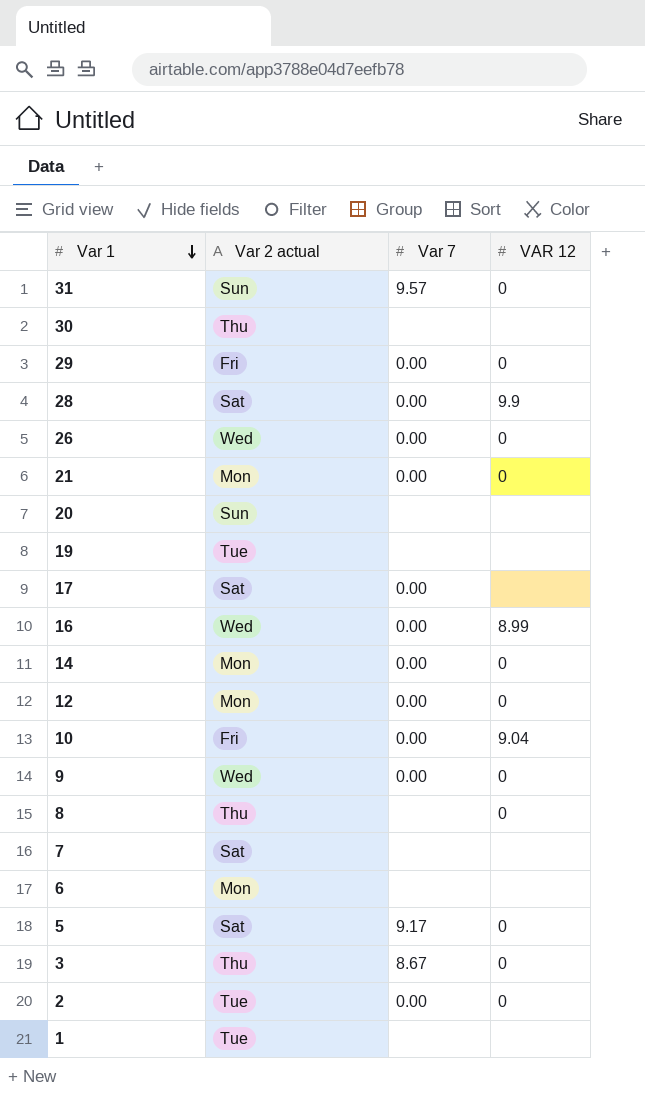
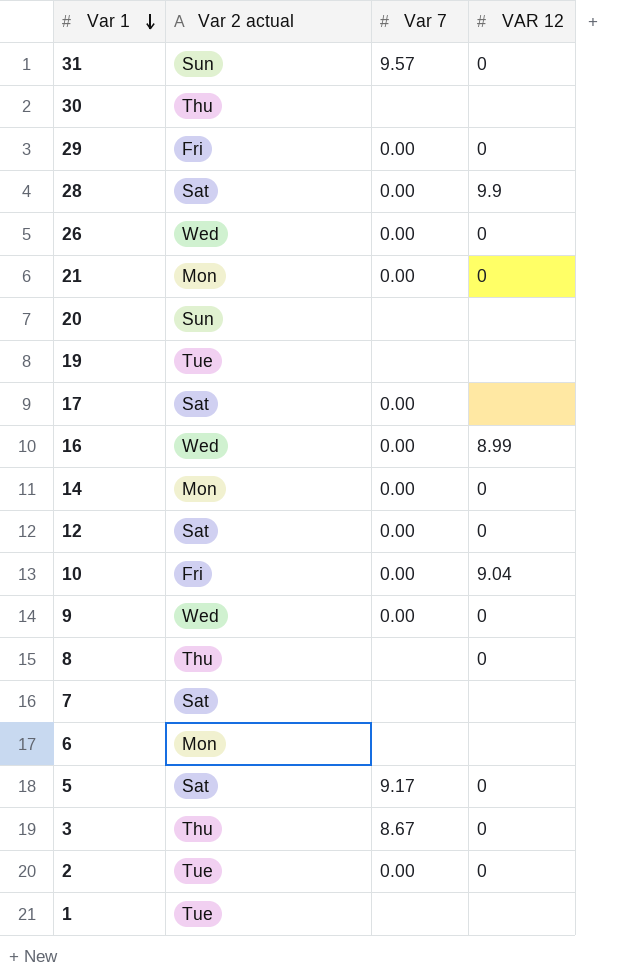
12 | Var 2 actual: Mon -> Sat

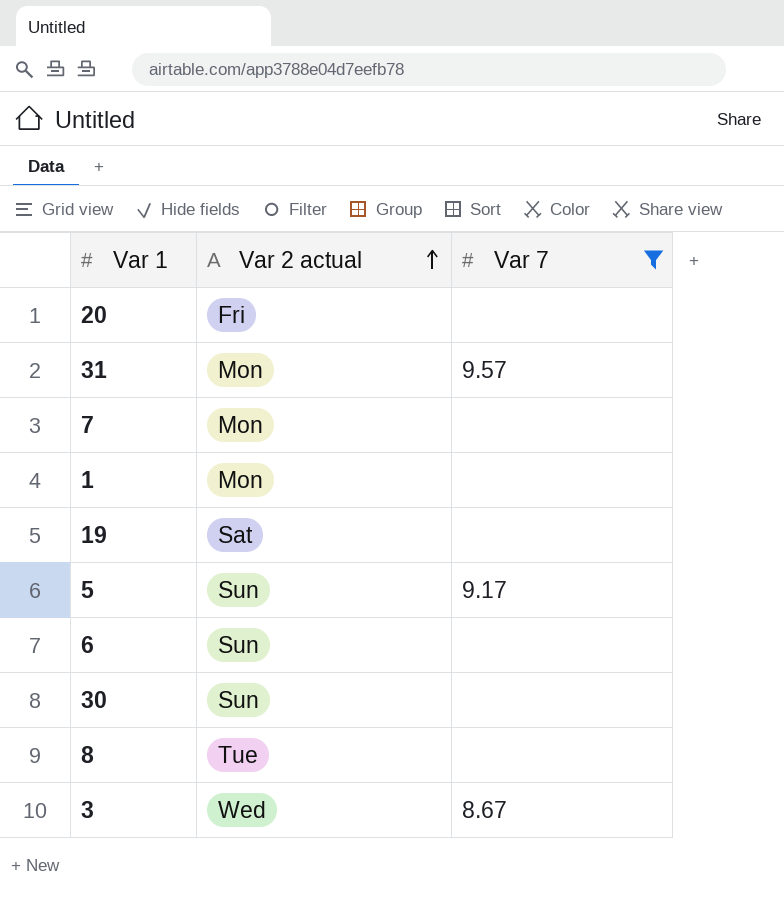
filter: none -> Var 7 != 0.00
row order: Var 1 descending -> Var 2 actual ascending
column VAR 12 | position: 4 -> none
20 | Var 2 actual: Sun -> Fri
31 | Var 2 actual: Sun -> Mon
7 | Var 2 actual: Sat -> Mon
1 | Var 2 actual: Tue -> Mon
19 | Var 2 actual: Tue -> Sat
5 | Var 2 actual: Sat -> Sun
6 | Var 2 actual: Mon -> Sun
30 | Var 2 actual: Thu -> Sun
8 | Var 2 actual: Thu -> Tue
3 | Var 2 actual: Thu -> Wed

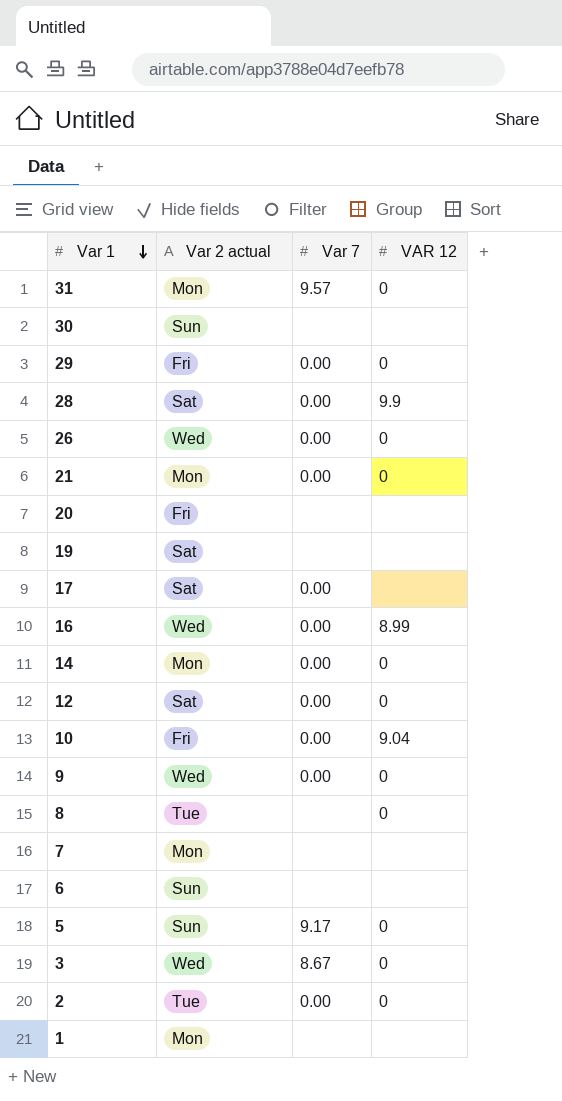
filter: Var 7 != 0.00 -> none
row order: Var 2 actual ascending -> Var 1 descending
column VAR 12 | position: none -> 4

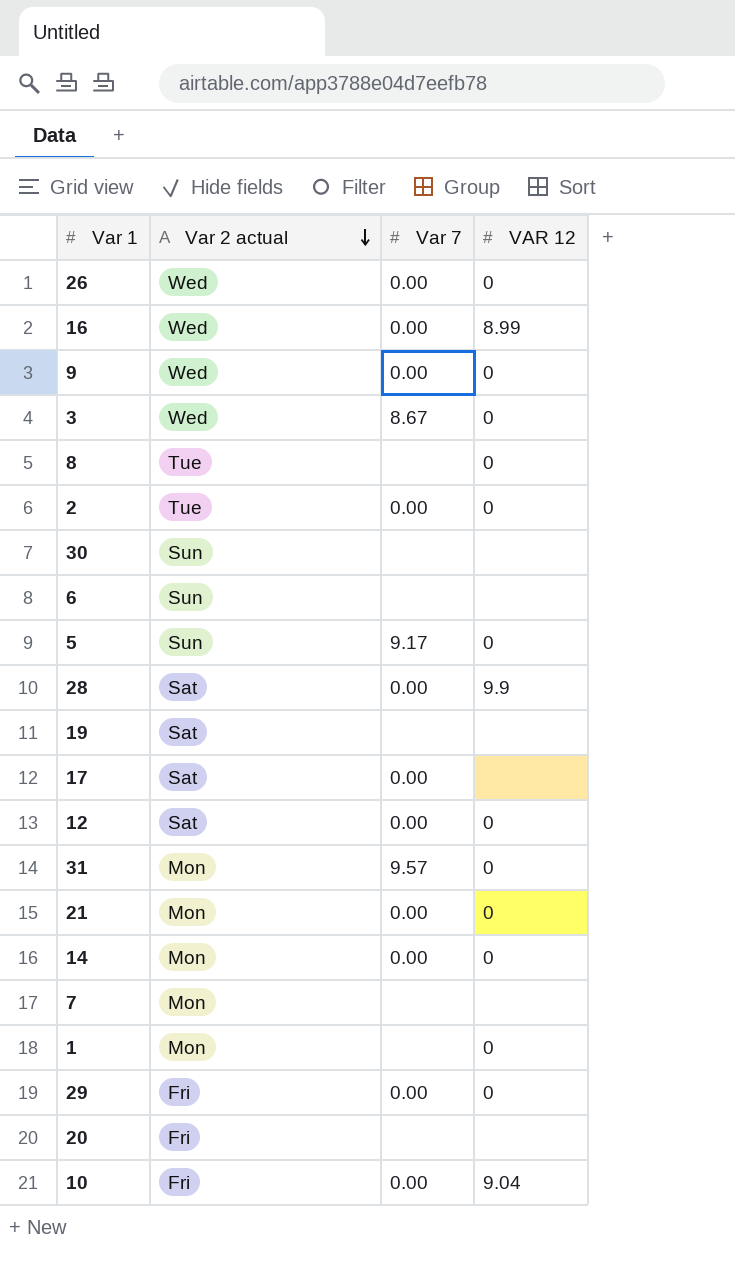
row order: Var 1 descending -> Var 2 actual descending
1 | VAR 12: none -> 0

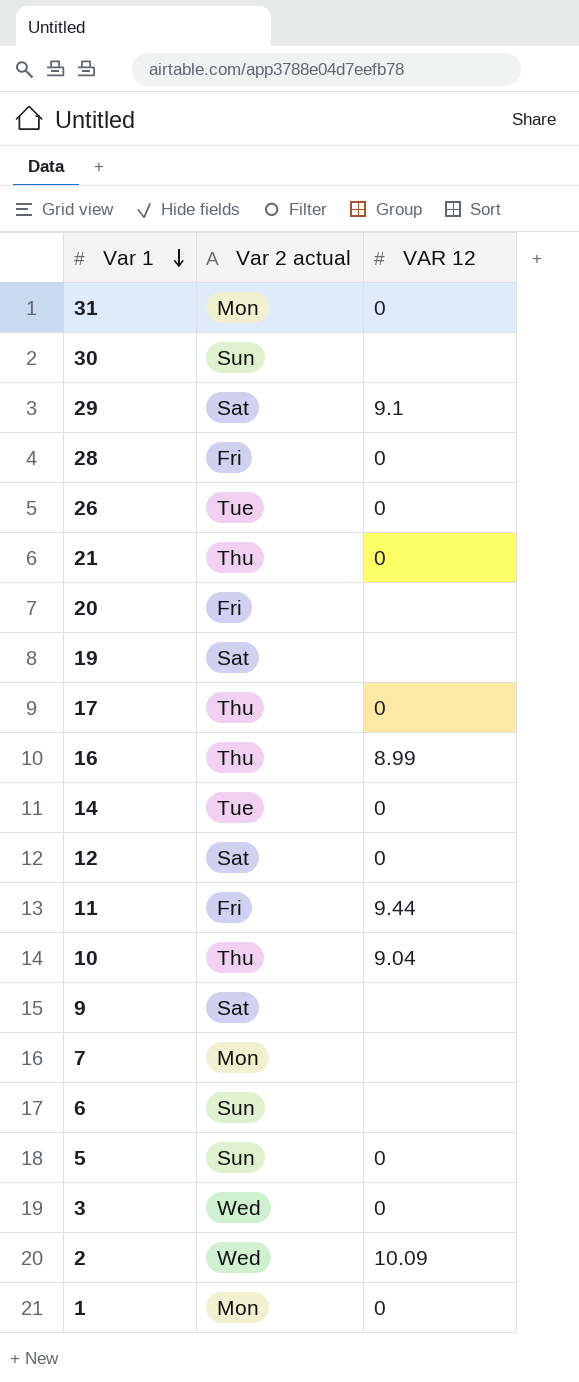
row order: Var 2 actual descending -> Var 1 descending
column Var 7 | position: 3 -> none
row 8: Tue | none | 0 -> none
29 | Var 2 actual: Fri -> Sat
29 | VAR 12: 0 -> 9.1
28 | Var 2 actual: Sat -> Fri
28 | VAR 12: 9.9 -> 0
26 | Var 2 actual: Wed -> Tue
21 | Var 2 actual: Mon -> Thu
17 | Var 2 actual: Sat -> Thu
17 | VAR 12: none -> 0
16 | Var 2 actual: Wed -> Thu
14 | Var 2 actual: Mon -> Tue
row 11: none -> Fri | 9.44
10 | Var 2 actual: Fri -> Thu
9 | Var 2 actual: Wed -> Sat
9 | VAR 12: 0 -> none
2 | Var 2 actual: Tue -> Wed
2 | VAR 12: 0 -> 10.09

